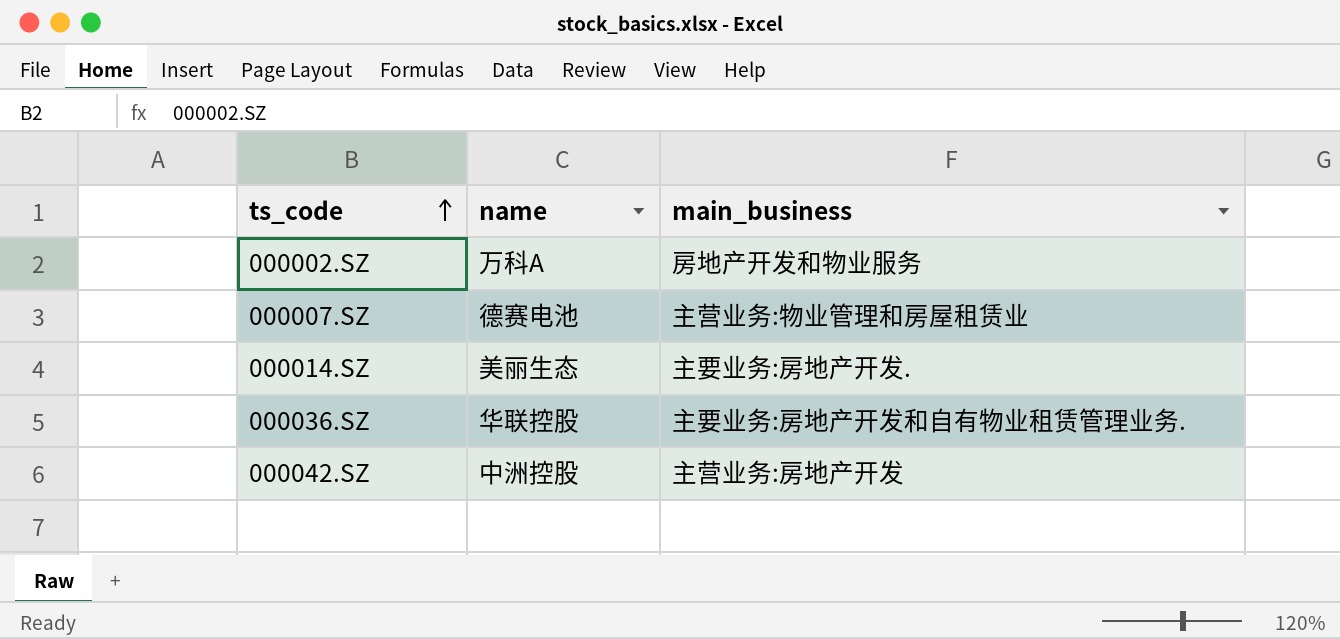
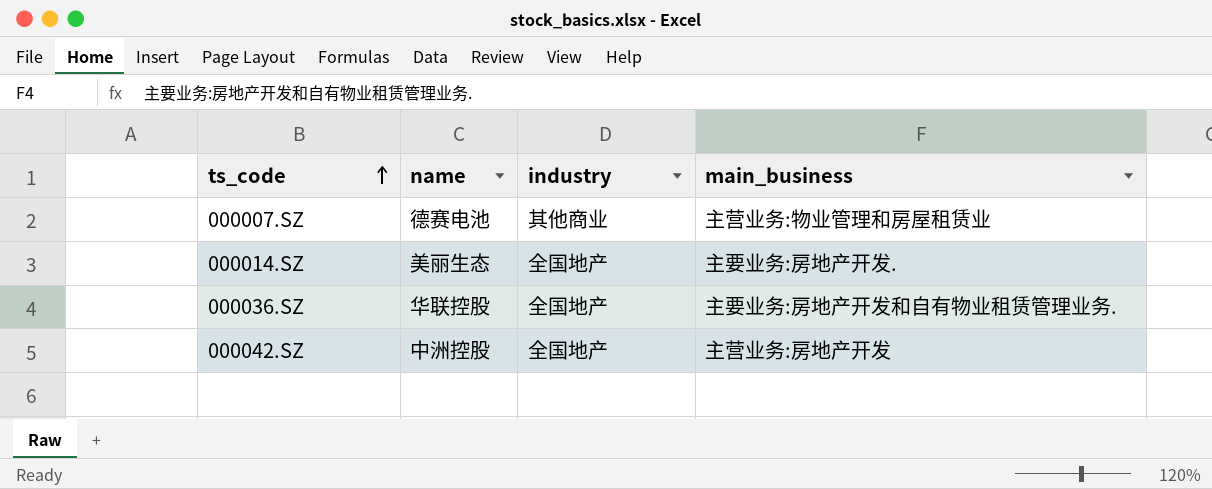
column industry | position: none -> 3
row 000002.SZ: 万科A | 房地产开发和物业服务 -> none

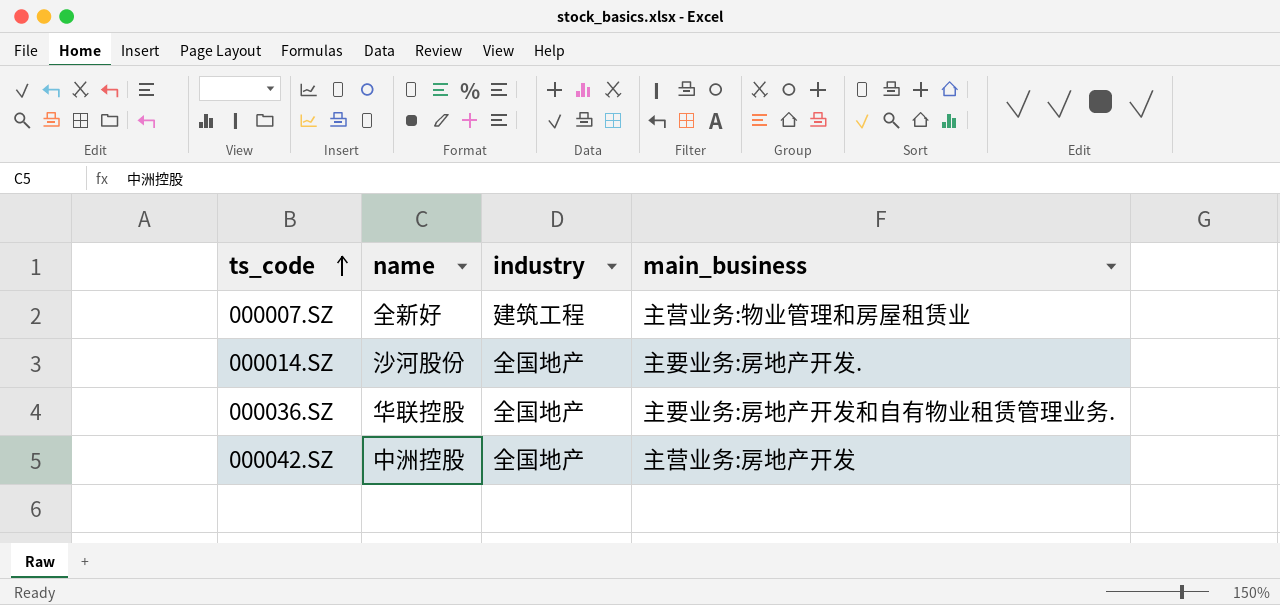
000007.SZ | name: 德赛电池 -> 全新好
000007.SZ | industry: 其他商业 -> 建筑工程
000014.SZ | name: 美丽生态 -> 沙河股份

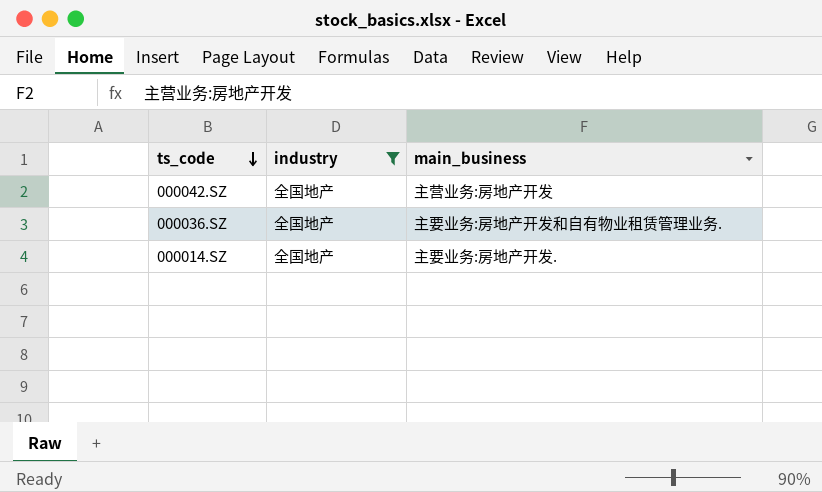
filter: none -> industry = 全国地产
row order: ts_code ascending -> ts_code descending
column name | position: 2 -> none

